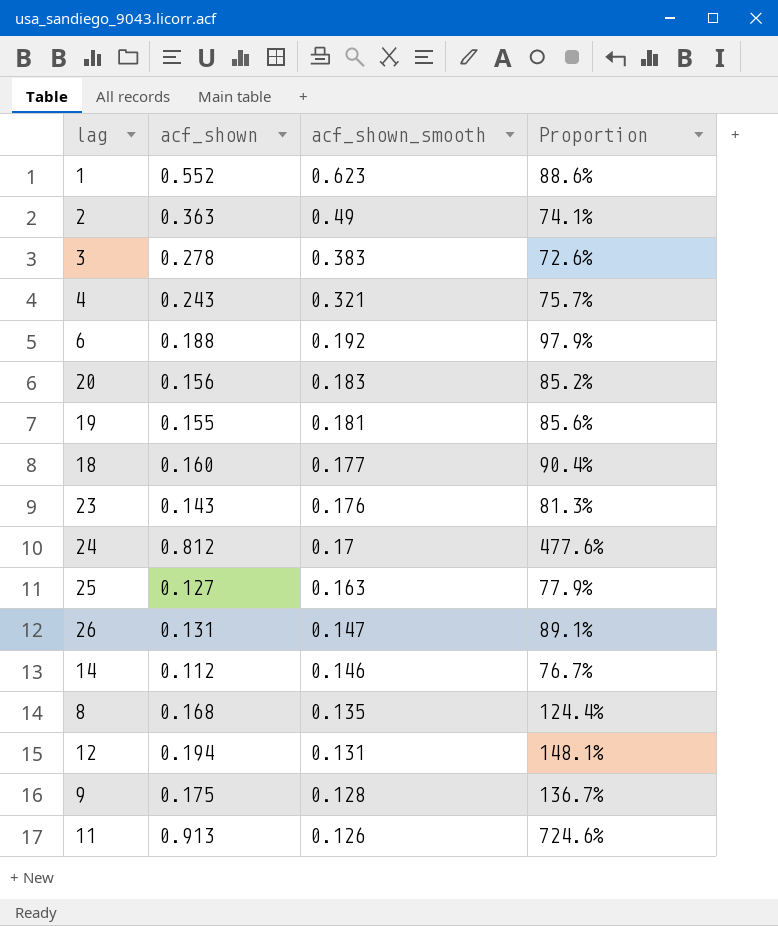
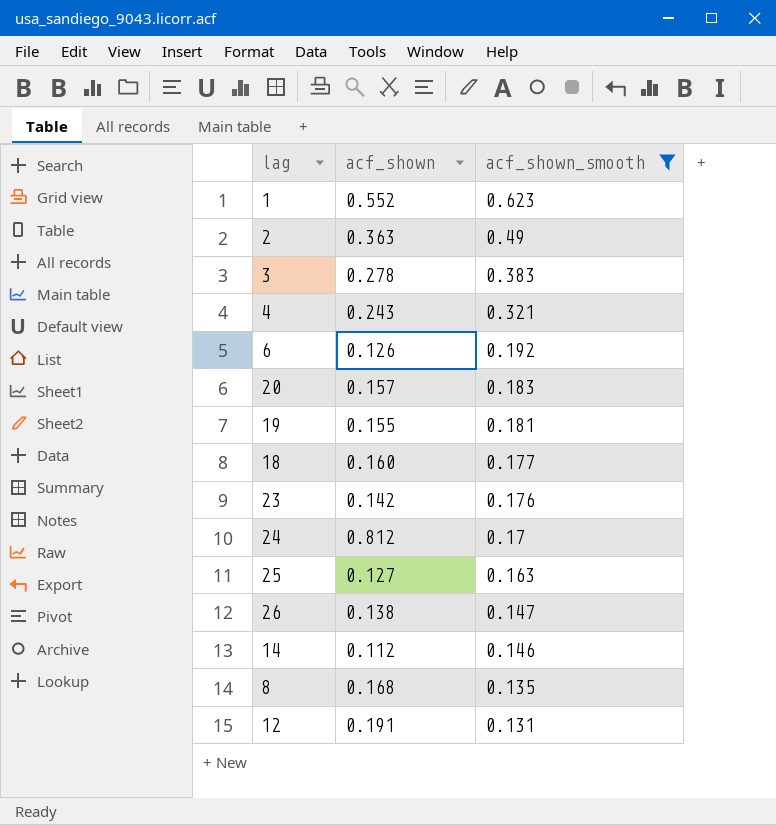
filter: none -> acf_shown_smooth >= 0.131
column Proportion | formula: [acf_shown] / [acf_shown_smooth] -> none
6 | acf_shown: 0.188 -> 0.126
20 | acf_shown: 0.156 -> 0.157
23 | acf_shown: 0.143 -> 0.142
26 | acf_shown: 0.131 -> 0.138
12 | acf_shown: 0.194 -> 0.191

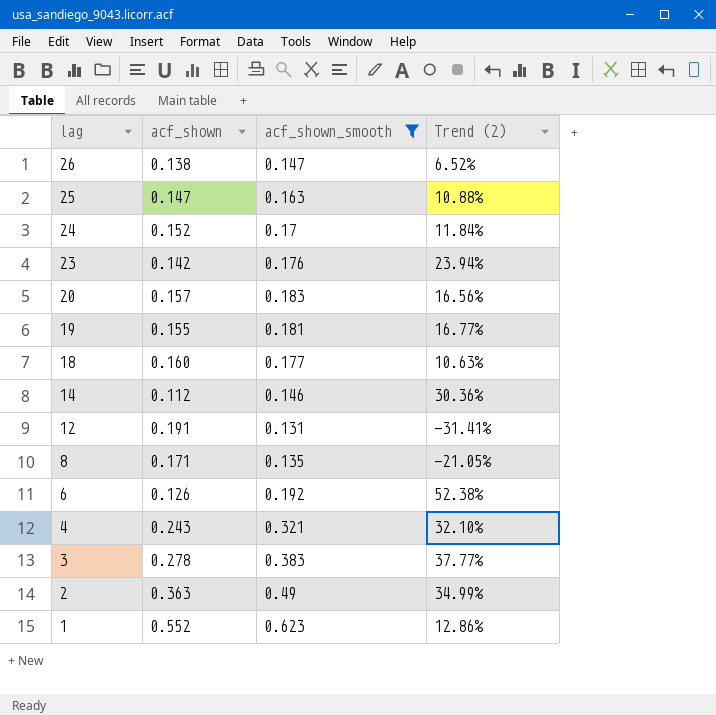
row order: acf_shown_smooth descending -> lag descending
column Trend (2) | formula: none -> ([acf_shown_smooth] - [acf_shown]) / [acf_shown]
25 | acf_shown: 0.127 -> 0.147
24 | acf_shown: 0.812 -> 0.152
8 | acf_shown: 0.168 -> 0.171

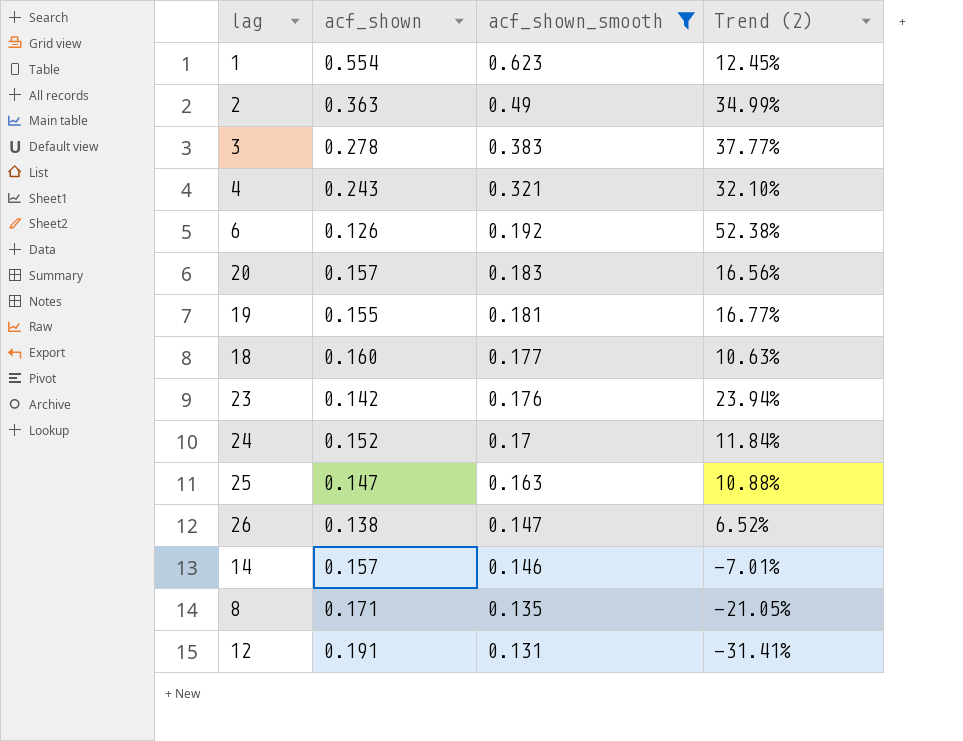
row order: lag descending -> acf_shown_smooth descending
1 | acf_shown: 0.552 -> 0.554
1 | Trend (2): 12.86% -> 12.45%
14 | acf_shown: 0.112 -> 0.157
14 | Trend (2): 30.36% -> -7.01%

